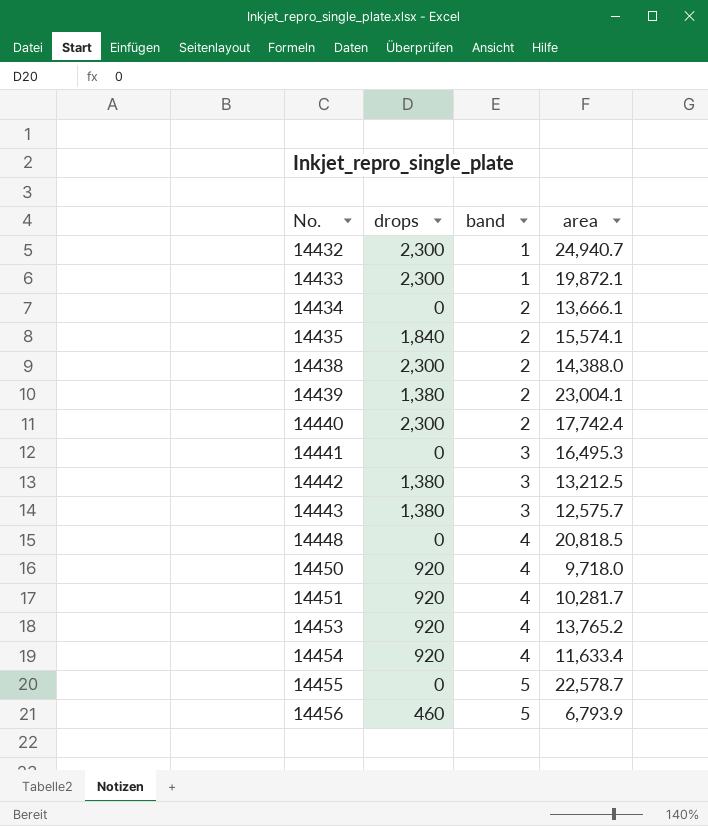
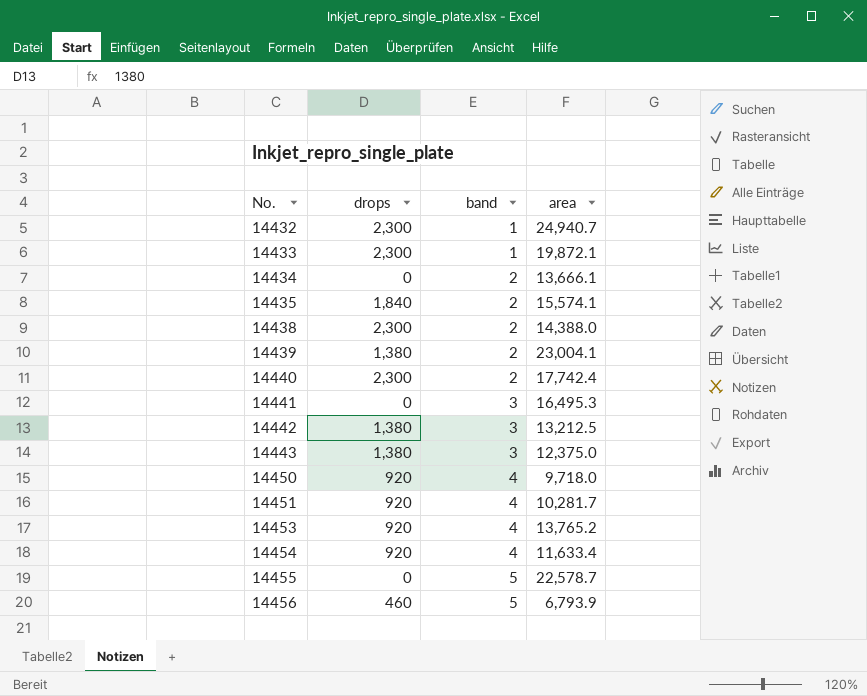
row 14448: 0 | 4 | 20,818.5 -> none
14443 | area: 12,575.7 -> 12,375.0

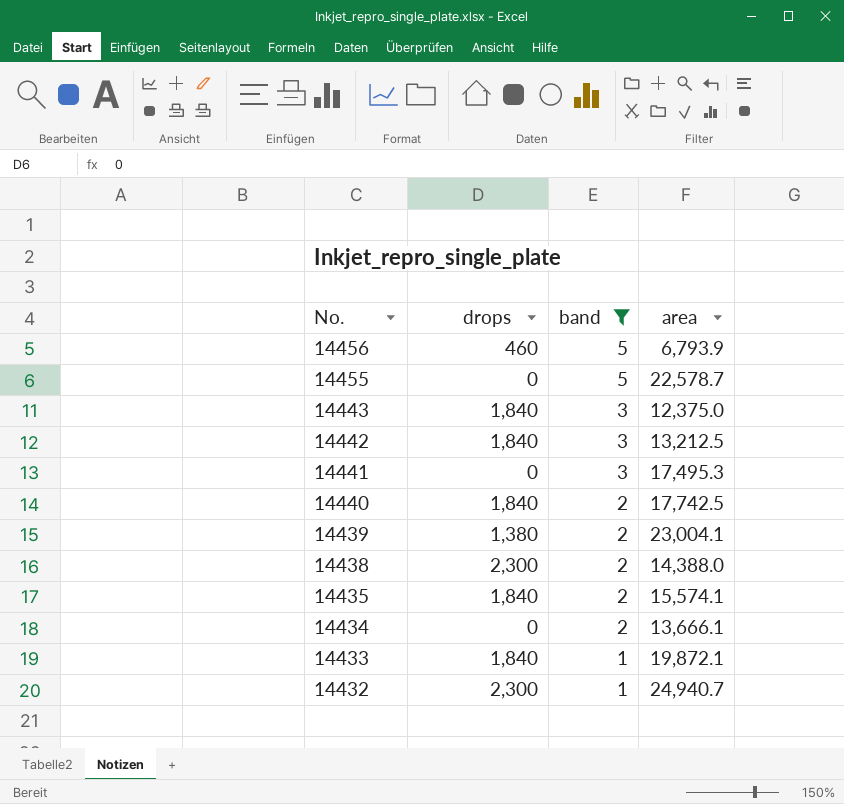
filter: none -> band != 4
row order: No. ascending -> No. descending
14443 | drops: 1,380 -> 1,840
14442 | drops: 1,380 -> 1,840
14441 | area: 16,495.3 -> 17,495.3
14440 | drops: 2,300 -> 1,840
14440 | area: 17,742.4 -> 17,742.5
14433 | drops: 2,300 -> 1,840

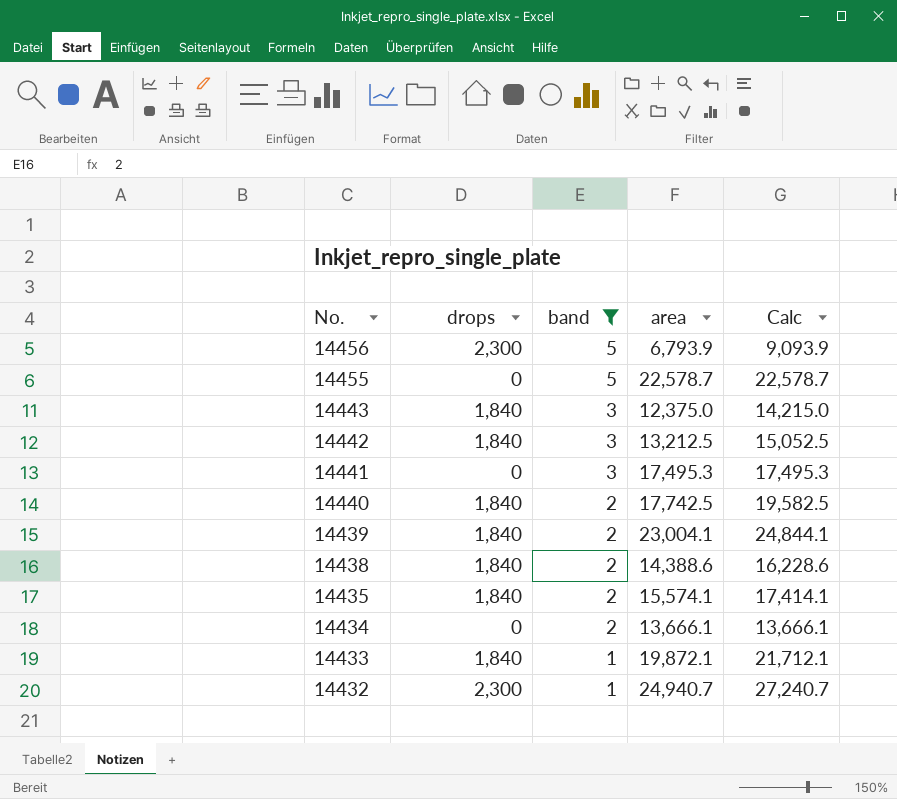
column Calc | formula: none -> [drops] + [area]
14456 | drops: 460 -> 2,300
14439 | drops: 1,380 -> 1,840
14438 | drops: 2,300 -> 1,840
14438 | area: 14,388.0 -> 14,388.6

